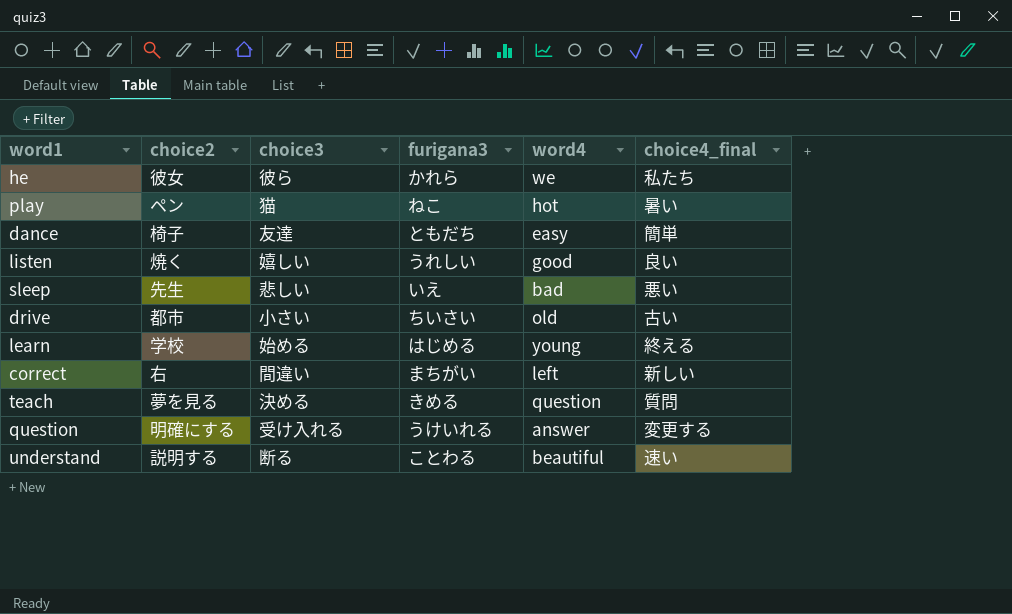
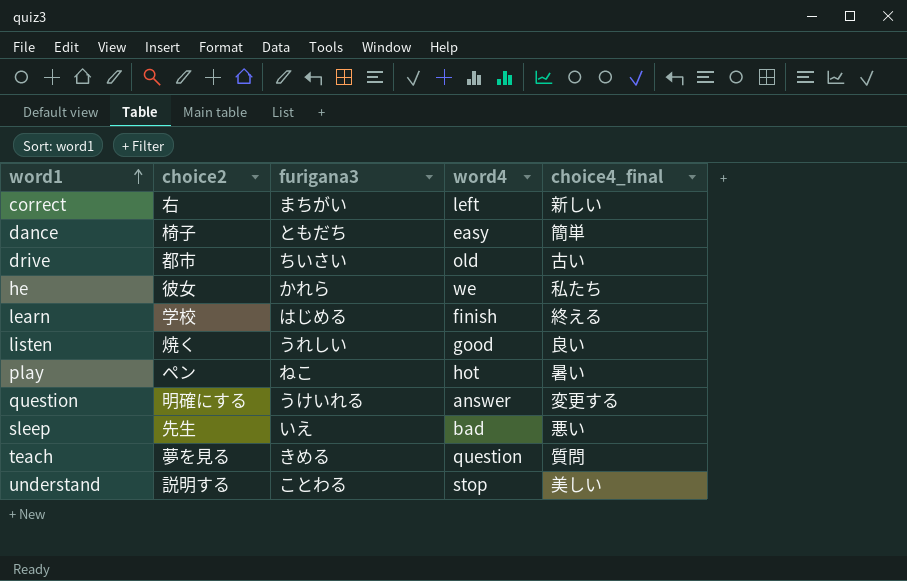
row order: none -> word1 ascending
column choice3 | position: 3 -> none
learn | word4: young -> finish
understand | word4: beautiful -> stop
understand | choice4_final: 速い -> 美しい

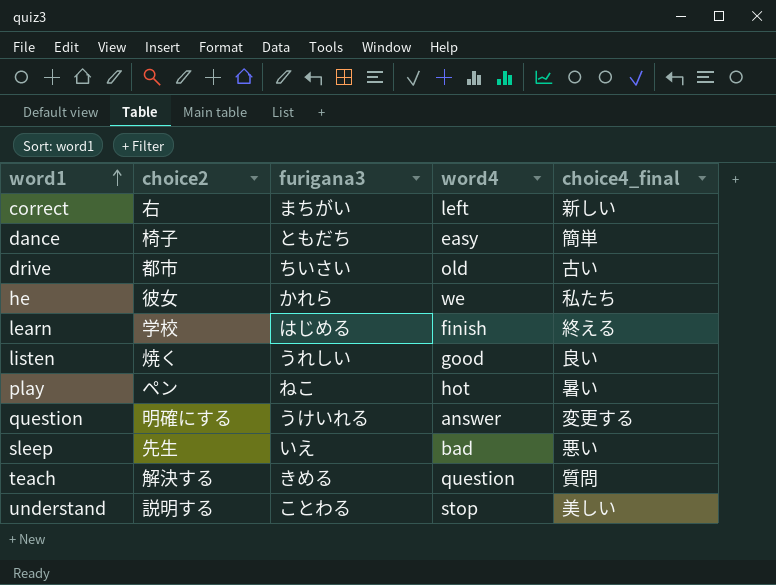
teach | choice2: 夢を見る -> 解決する

